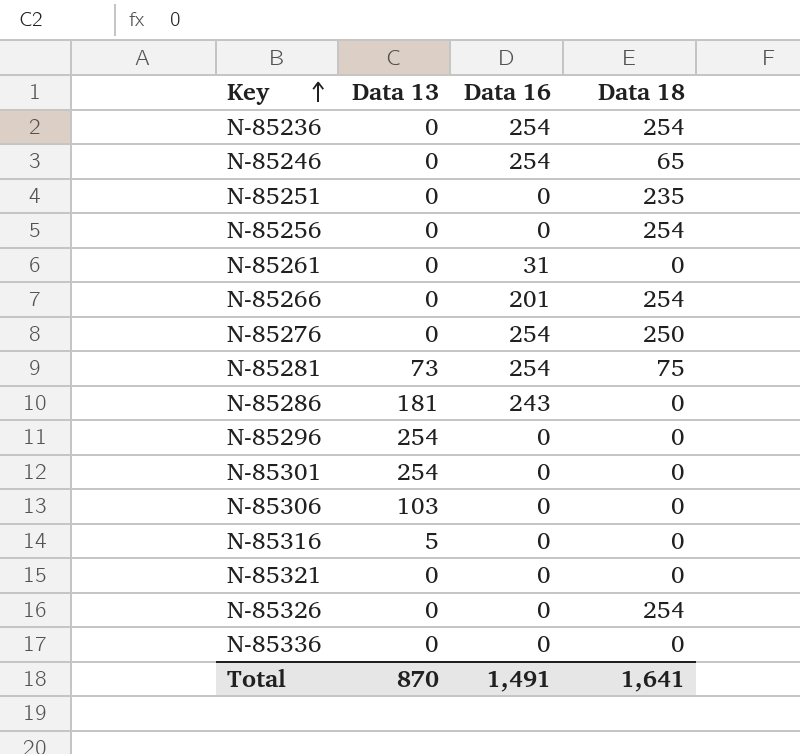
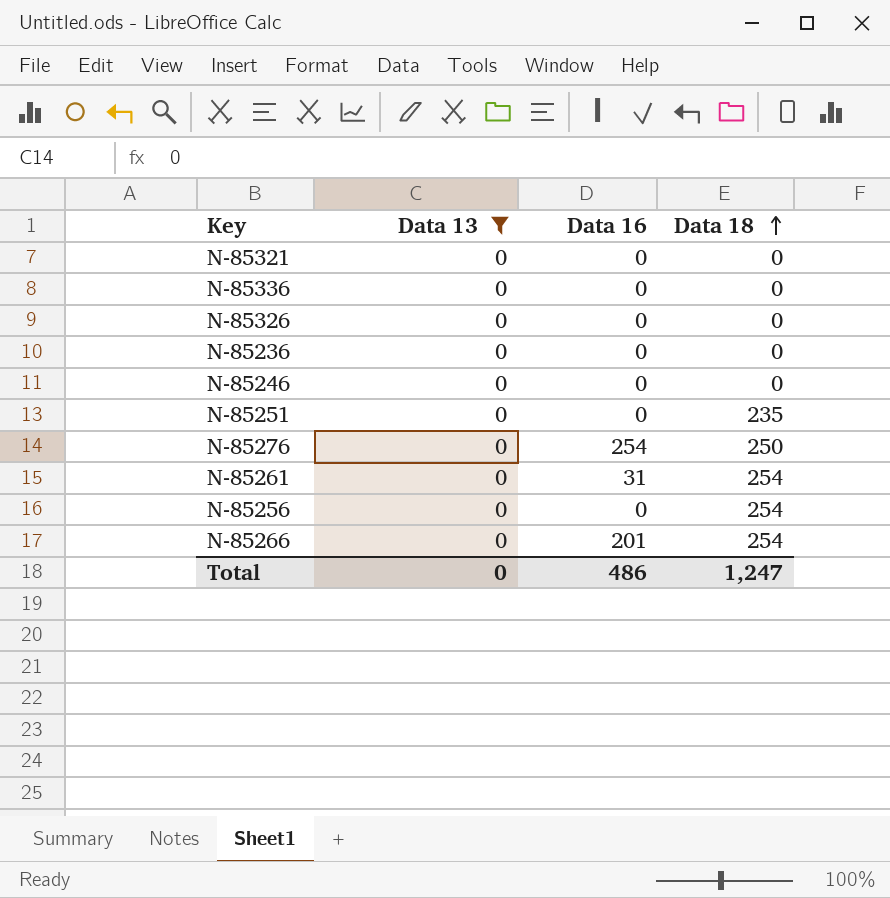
filter: none -> Data 13 = 0
row order: Key ascending -> Data 18 ascending
N-85326 | Data 18: 254 -> 0
N-85236 | Data 16: 254 -> 0
N-85236 | Data 18: 254 -> 0
N-85246 | Data 16: 254 -> 0
N-85246 | Data 18: 65 -> 0
N-85261 | Data 18: 0 -> 254
Total | Data 13: 870 -> 0
Total | Data 16: 1,491 -> 486
Total | Data 18: 1,641 -> 1,247

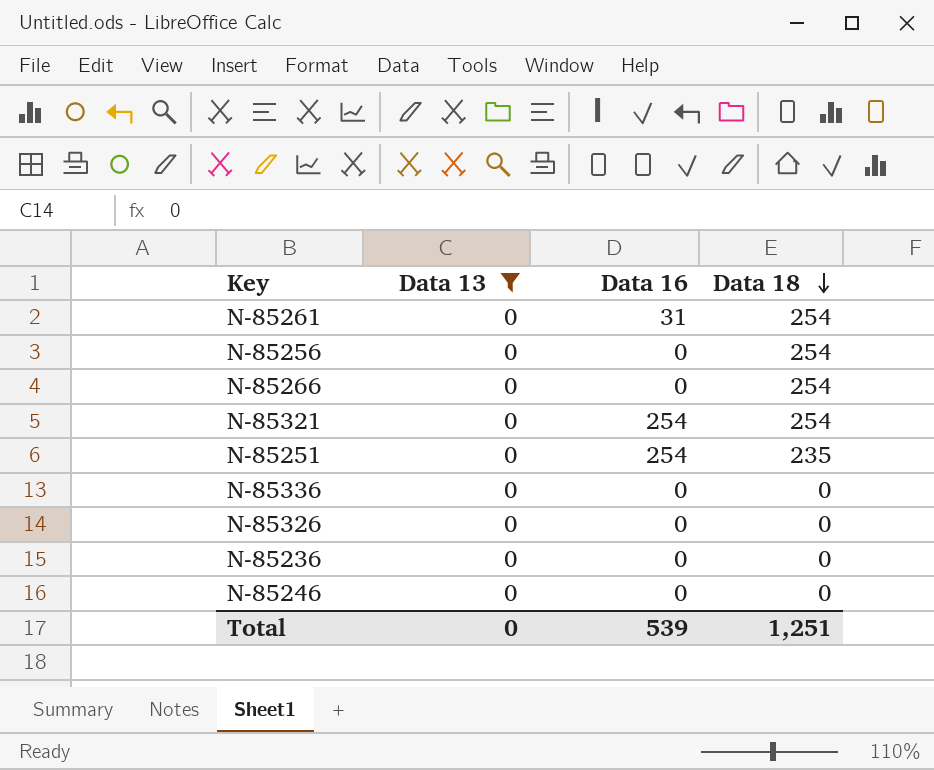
row order: Data 18 ascending -> Data 18 descending
row N-85276: 0 | 254 | 250 -> none
N-85266 | Data 16: 201 -> 0
N-85321 | Data 16: 0 -> 254
N-85321 | Data 18: 0 -> 254
N-85251 | Data 16: 0 -> 254
Total | Data 16: 486 -> 539
Total | Data 18: 1,247 -> 1,251

